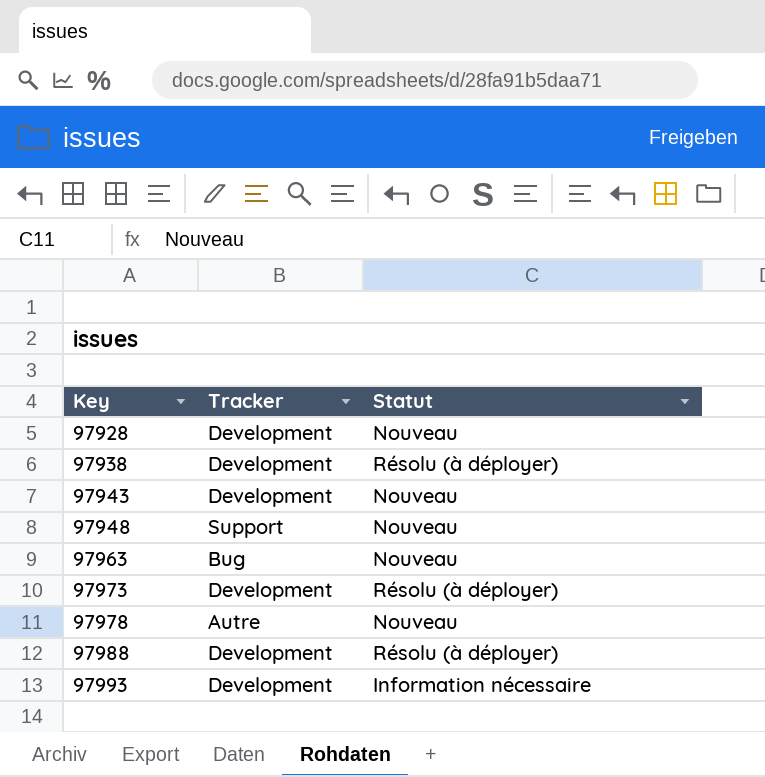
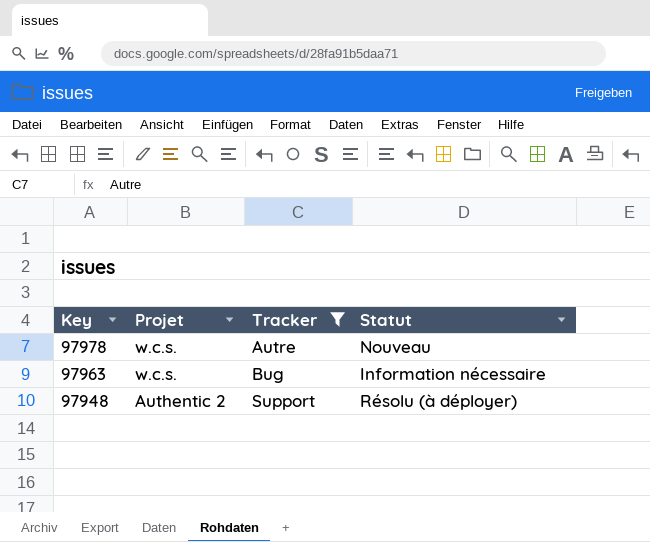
filter: none -> Tracker != Development
row order: Key ascending -> Key descending
column Projet | position: none -> 2
97963 | Statut: Nouveau -> Information nécessaire
97948 | Statut: Nouveau -> Résolu (à déployer)

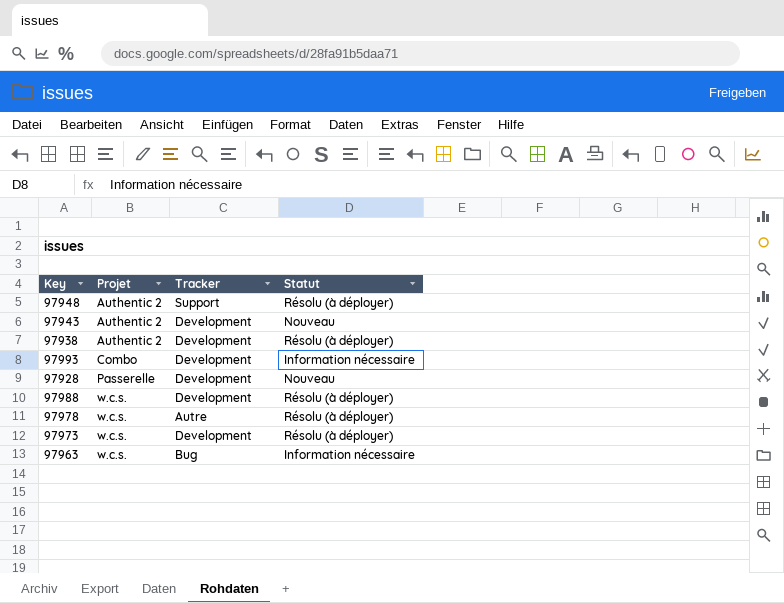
filter: Tracker != Development -> none
row order: Key descending -> Projet ascending
97978 | Statut: Nouveau -> Résolu (à déployer)

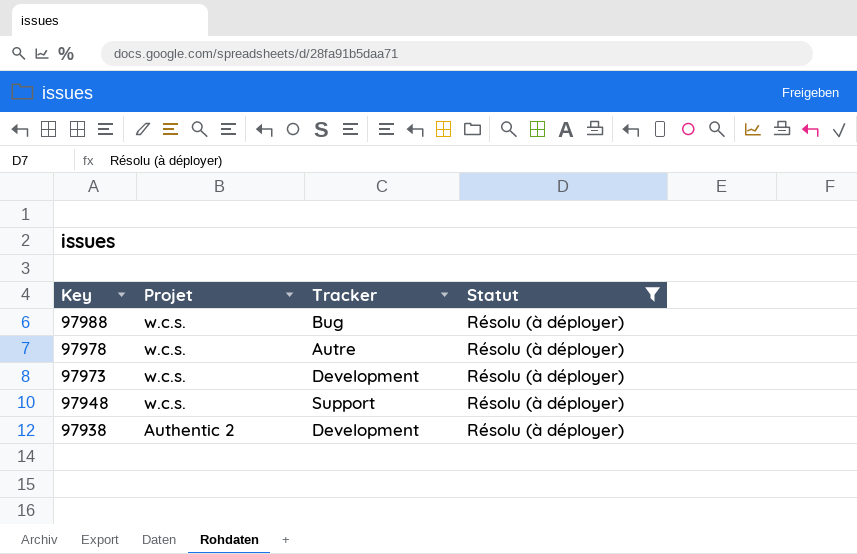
filter: none -> Statut = Résolu (à déployer)
row order: Projet ascending -> Key descending
97988 | Tracker: Development -> Bug
97948 | Projet: Authentic 2 -> w.c.s.

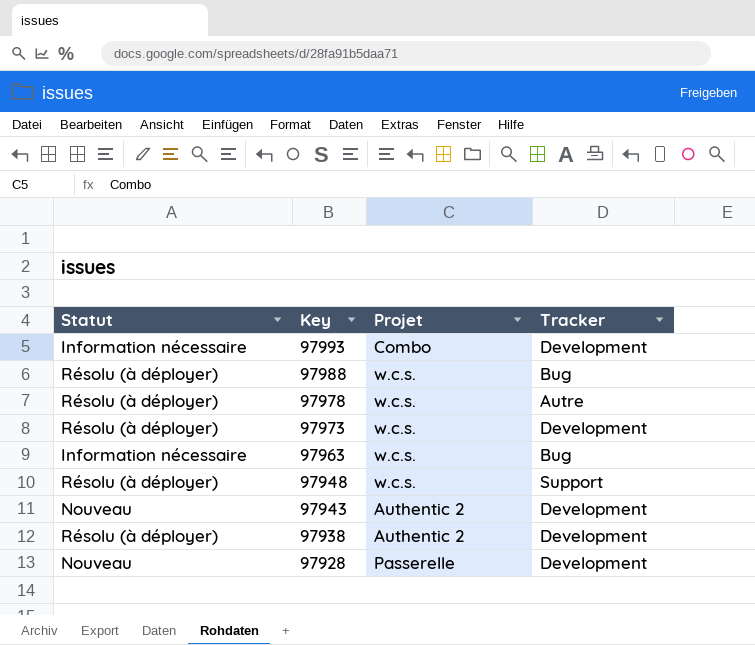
filter: Statut = Résolu (à déployer) -> none
column Statut | position: 4 -> 1

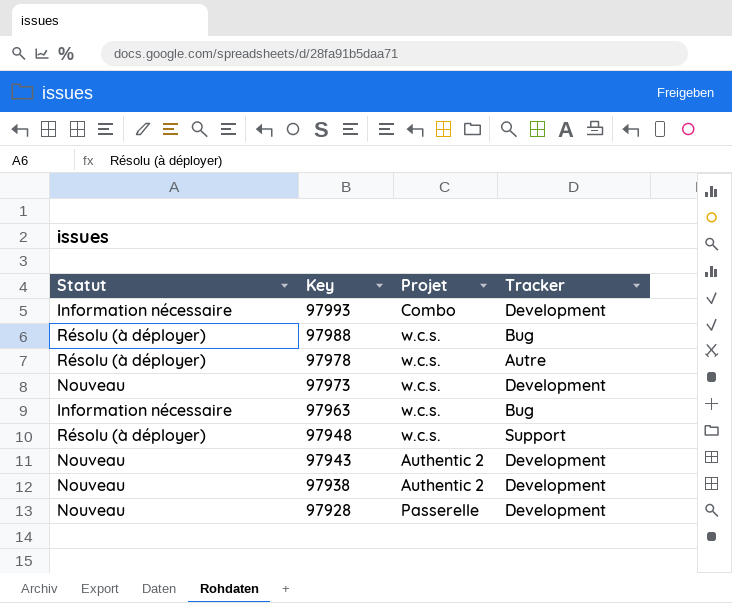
97973 | Statut: Résolu (à déployer) -> Nouveau
97938 | Statut: Résolu (à déployer) -> Nouveau

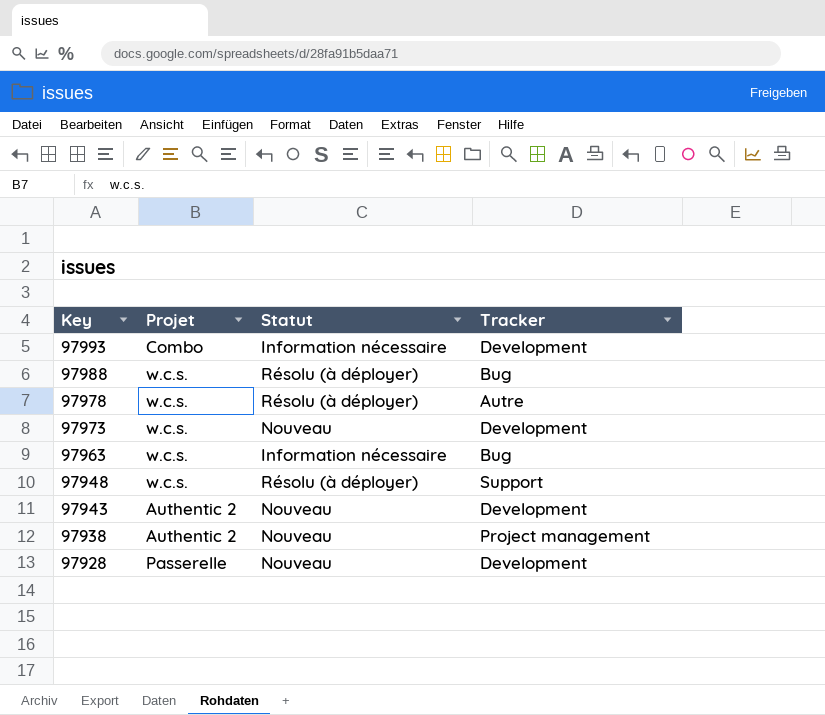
column Statut | position: 1 -> 3
97938 | Tracker: Development -> Project management

